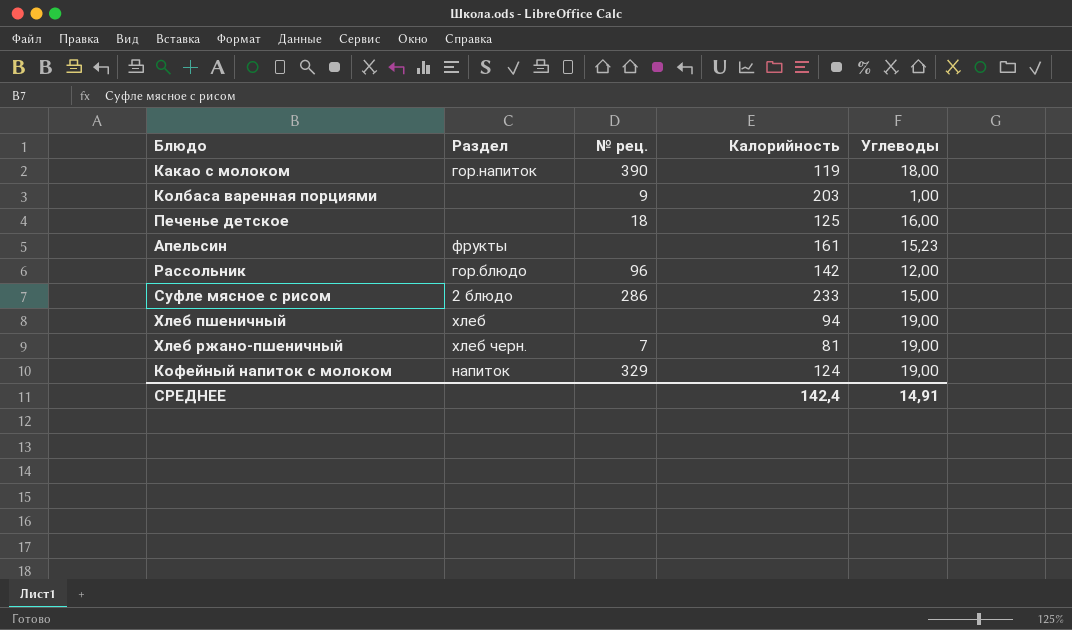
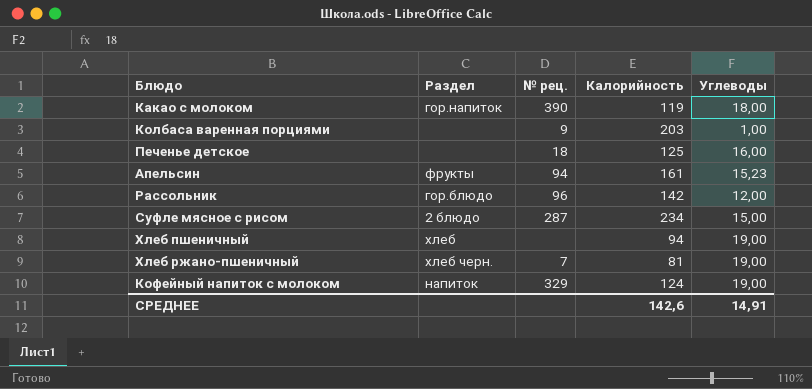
Апельсин | № рец.: none -> 94
Суфле мясное с рисом | № рец.: 286 -> 287
Суфле мясное с рисом | Калорийность: 233 -> 234
СРЕДНЕЕ | Калорийность: 142,4 -> 142,6

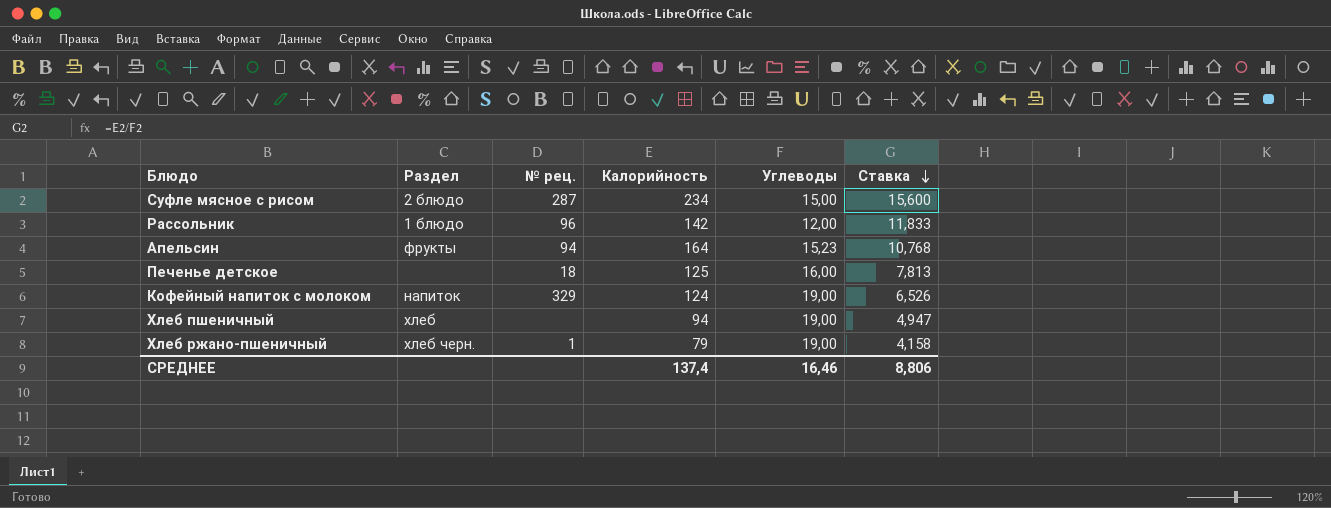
row order: none -> Ставка descending
column Ставка | formula: none -> [Калорийность] / [Углеводы]
row Какао с молоком: гор.напиток | 390 | 119 | 18,00 -> none
row Колбаса варенная порциями: none | 9 | 203 | 1,00 -> none
Рассольник | Раздел: гор.блюдо -> 1 блюдо
Апельсин | Калорийность: 161 -> 164
Хлеб ржано-пшеничный | № рец.: 7 -> 1
Хлеб ржано-пшеничный | Калорийность: 81 -> 79
СРЕДНЕЕ | Калорийность: 142,6 -> 137,4
СРЕДНЕЕ | Углеводы: 14,91 -> 16,46

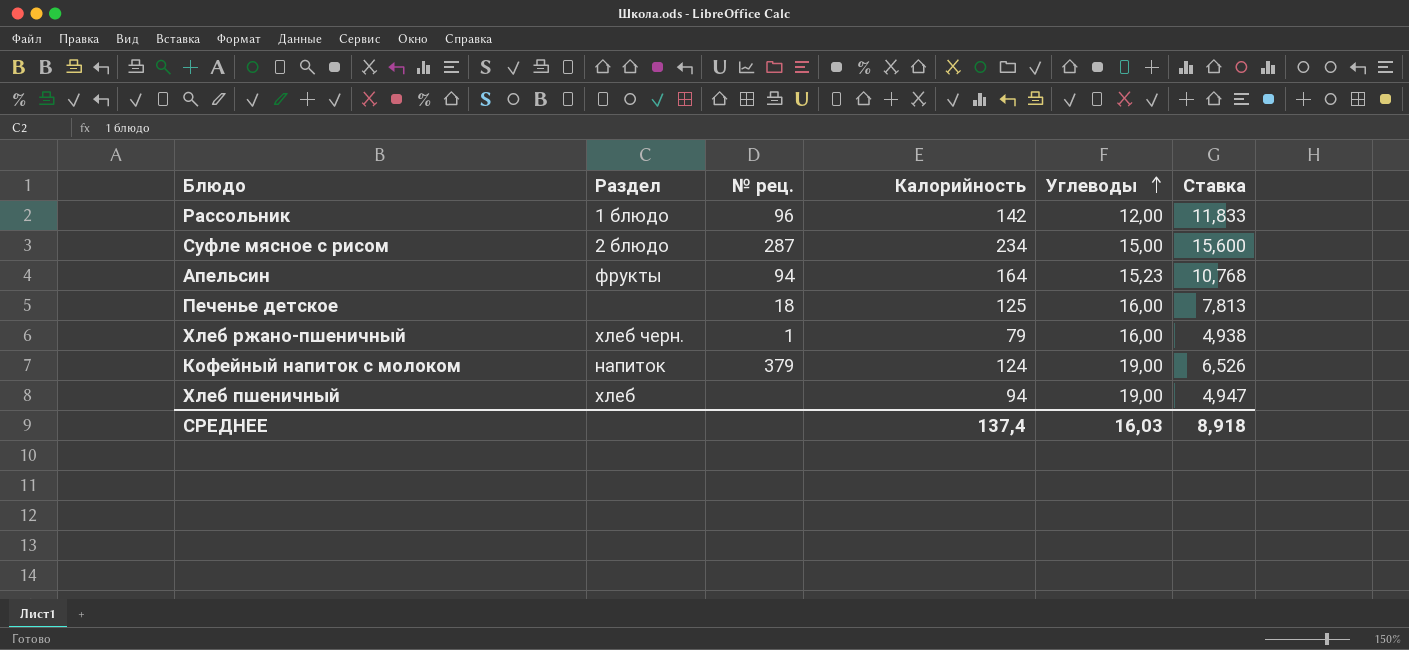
row order: Ставка descending -> Углеводы ascending
Хлеб ржано-пшеничный | Углеводы: 19,00 -> 16,00
Хлеб ржано-пшеничный | Ставка: 4,158 -> 4,938
Кофейный напиток с молоком | № рец.: 329 -> 379
СРЕДНЕЕ | Углеводы: 16,46 -> 16,03
СРЕДНЕЕ | Ставка: 8,806 -> 8,918

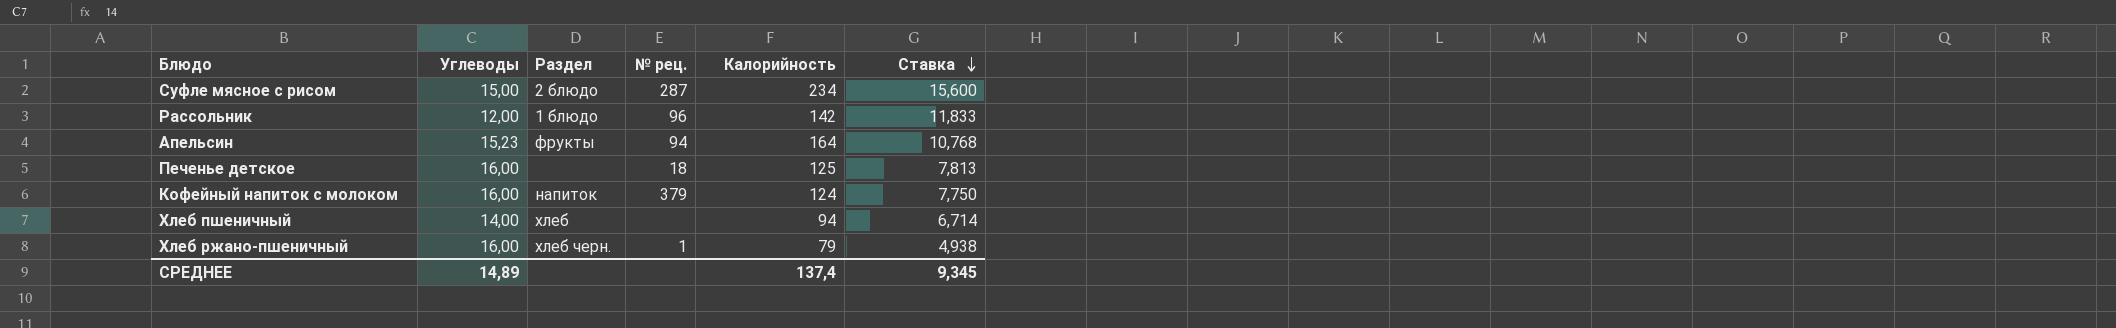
row order: Углеводы ascending -> Ставка descending
column Углеводы | position: 5 -> 2
Кофейный напиток с молоком | Углеводы: 19,00 -> 16,00
Кофейный напиток с молоком | Ставка: 6,526 -> 7,750
Хлеб пшеничный | Углеводы: 19,00 -> 14,00
Хлеб пшеничный | Ставка: 4,947 -> 6,714
СРЕДНЕЕ | Углеводы: 16,03 -> 14,89
СРЕДНЕЕ | Ставка: 8,918 -> 9,345

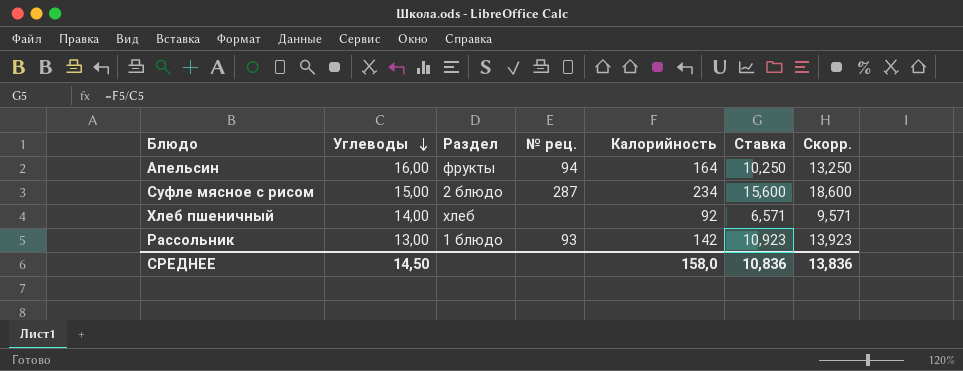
row order: Ставка descending -> Углеводы descending
column Скорр. | formula: none -> [Ставка] + 3
row Печенье детское: 16,00 | none | 18 | 125 | 7,813 -> none
row Кофейный напиток с молоком: 16,00 | напиток | 379 | 124 | 7,750 -> none
row Хлеб ржано-пшеничный: 16,00 | хлеб черн. | 1 | 79 | 4,938 -> none
Апельсин | Углеводы: 15,23 -> 16,00
Апельсин | Ставка: 10,768 -> 10,250
Хлеб пшеничный | Калорийность: 94 -> 92
Хлеб пшеничный | Ставка: 6,714 -> 6,571
Рассольник | Углеводы: 12,00 -> 13,00
Рассольник | № рец.: 96 -> 93
Рассольник | Ставка: 11,833 -> 10,923
СРЕДНЕЕ | Углеводы: 14,89 -> 14,50
СРЕДНЕЕ | Калорийность: 137,4 -> 158,0
СРЕДНЕЕ | Ставка: 9,345 -> 10,836

